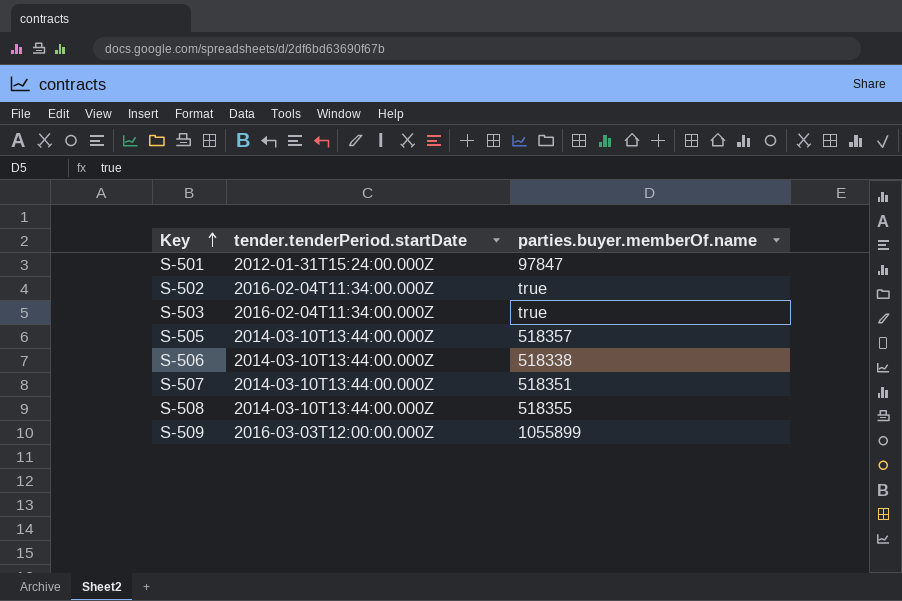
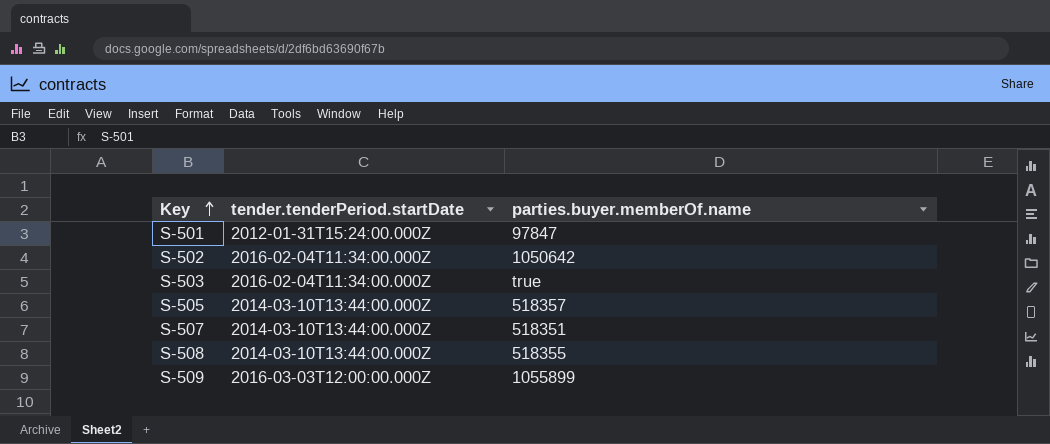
row S-506: 2014-03-10T13:44:00.000Z | 518338 -> none
S-502 | parties.buyer.memberOf.name: true -> 1050642

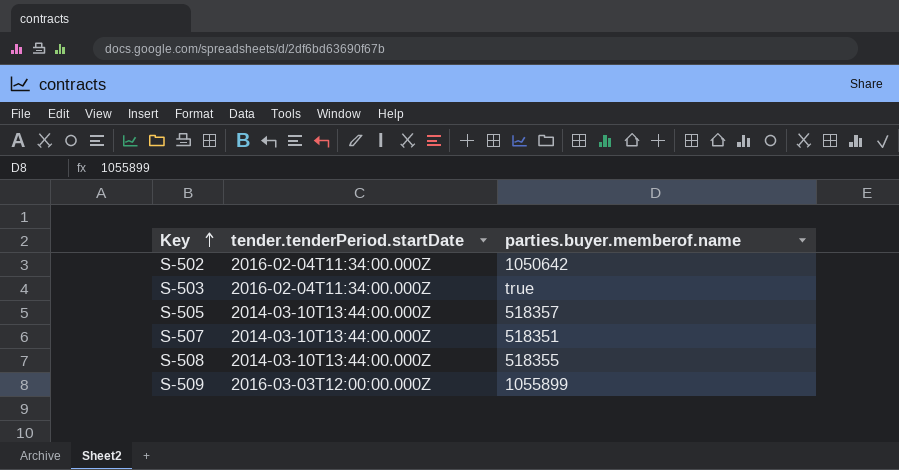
column name: parties.buyer.memberOf.name -> parties.buyer.memberof.name
row S-501: 2012-01-31T15:24:00.000Z | 97847 -> none

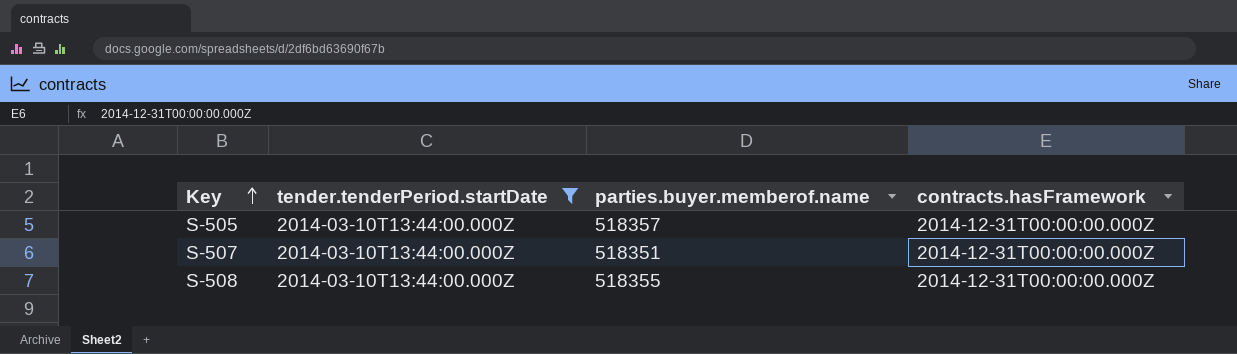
filter: none -> tender.tenderPeriod.startDate = 2014-03-10T13:44:00.000Z
column contracts.hasFramework | position: none -> 4

